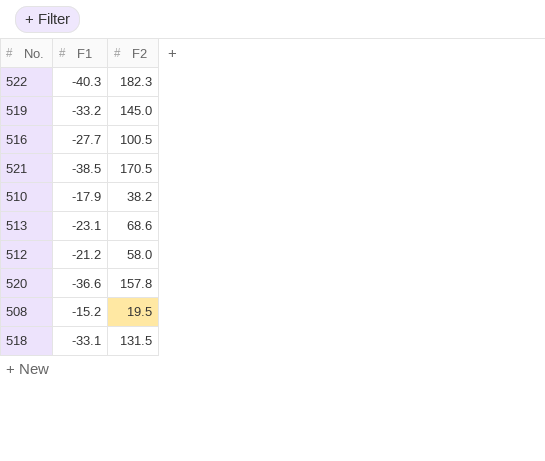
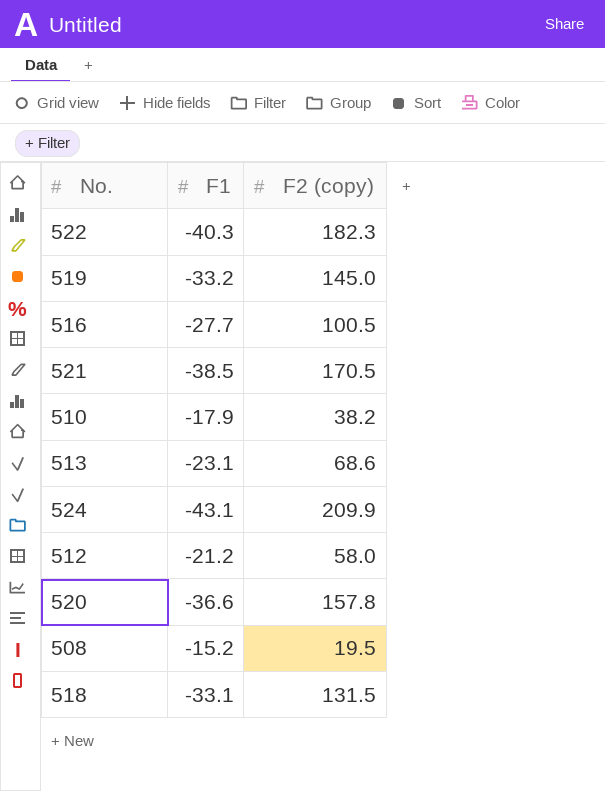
column name: F2 -> F2 (copy)
row 524: none -> -43.1 | 209.9

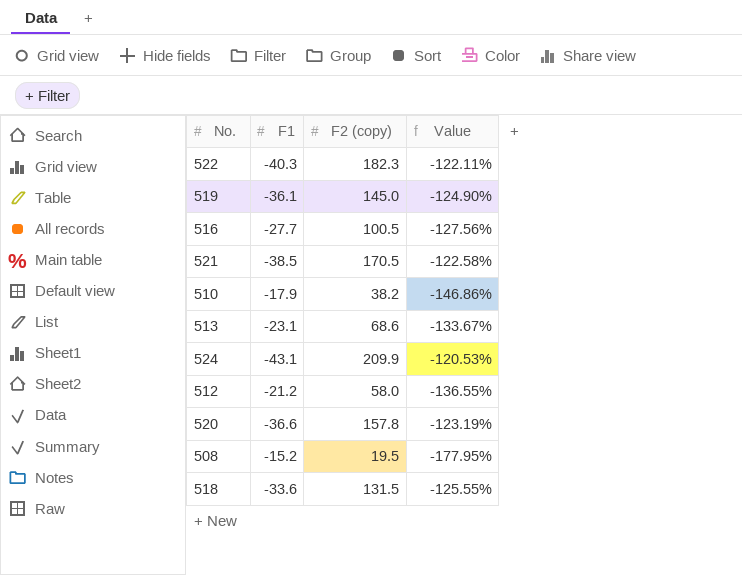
column Value | formula: none -> ([F1] - [F2 (copy)]) / [F2 (copy)]
519 | F1: -33.2 -> -36.1
518 | F1: -33.1 -> -33.6

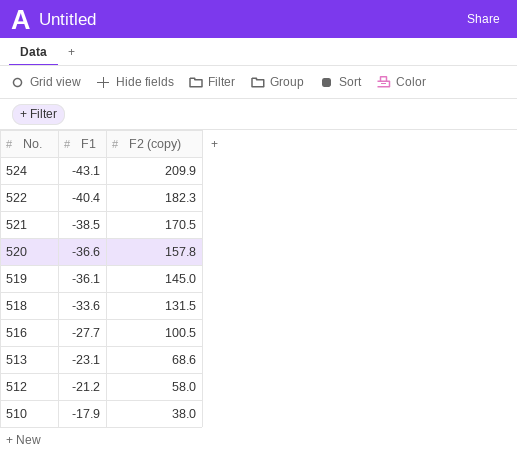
row order: none -> No. descending
column Value | formula: ([F1] - [F2 (copy)]) / [F2 (copy)] -> none
row 508: -15.2 | 19.5 | -177.95% -> none
522 | F1: -40.3 -> -40.4
510 | F2 (copy): 38.2 -> 38.0

